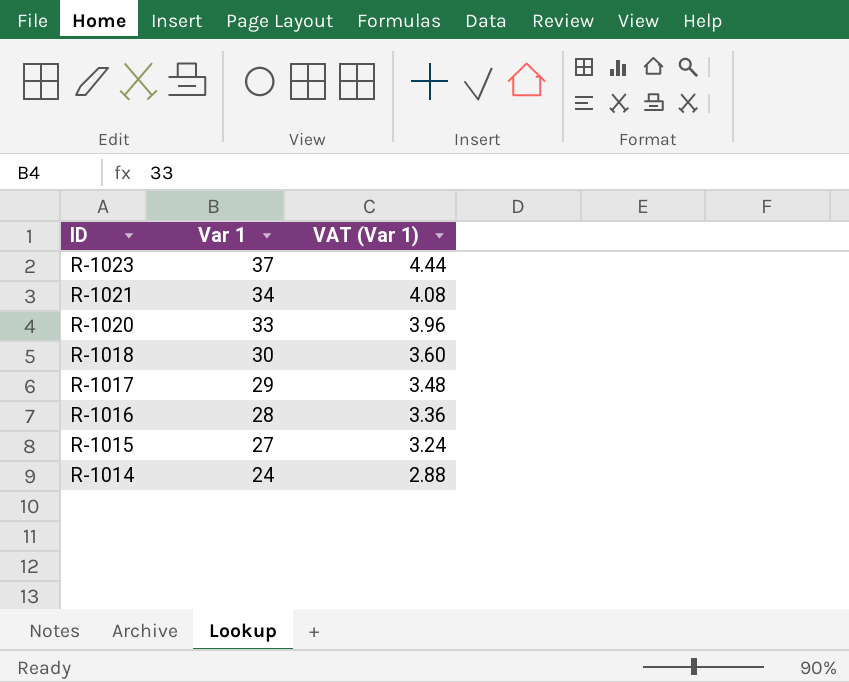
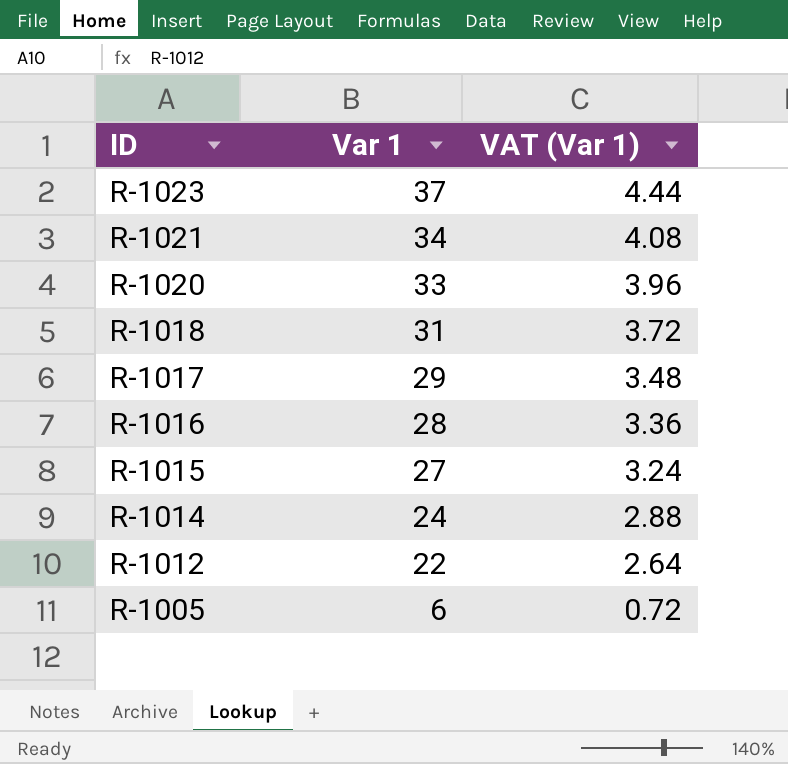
R-1018 | Var 1: 30 -> 31
R-1018 | VAT (Var 1): 3.60 -> 3.72
row R-1012: none -> 22 | 2.64
row R-1005: none -> 6 | 0.72

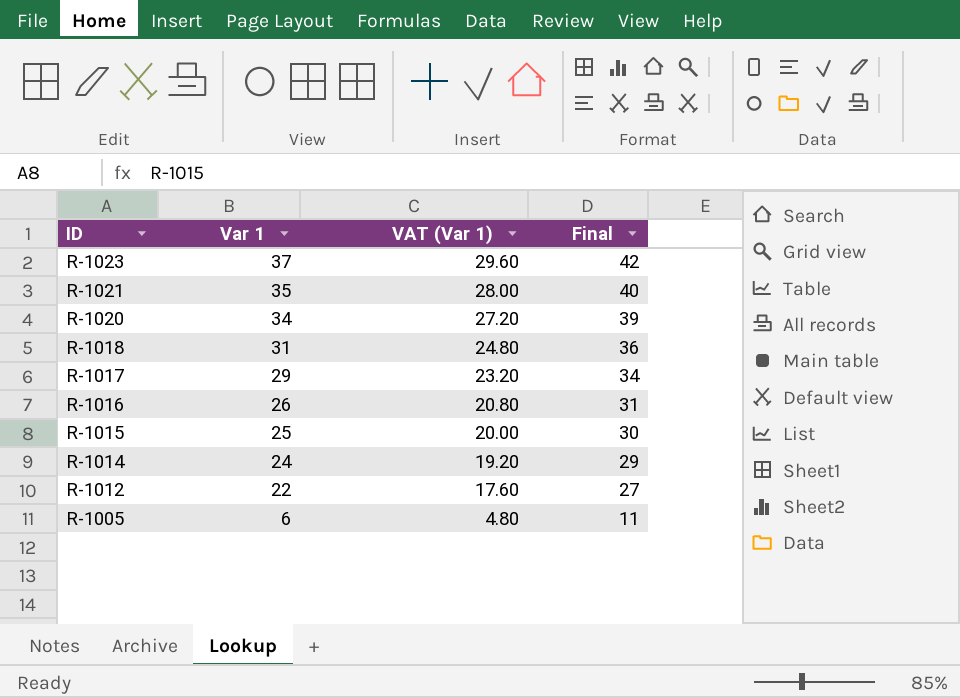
column VAT (Var 1) | formula: [Var 1] * 0.12 -> [Var 1] * 0.8
column Final | formula: none -> [Var 1] + 5
R-1021 | Var 1: 34 -> 35
R-1020 | Var 1: 33 -> 34
R-1016 | Var 1: 28 -> 26
R-1015 | Var 1: 27 -> 25

